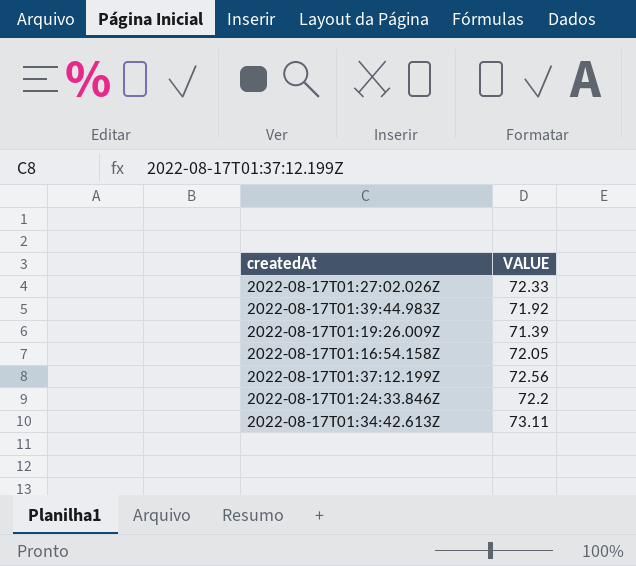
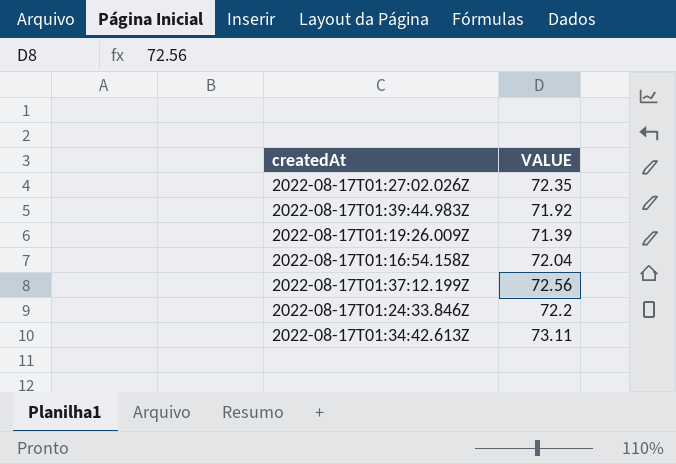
2022-08-17T01:27:02.026Z | VALUE: 72.33 -> 72.35
2022-08-17T01:16:54.158Z | VALUE: 72.05 -> 72.04

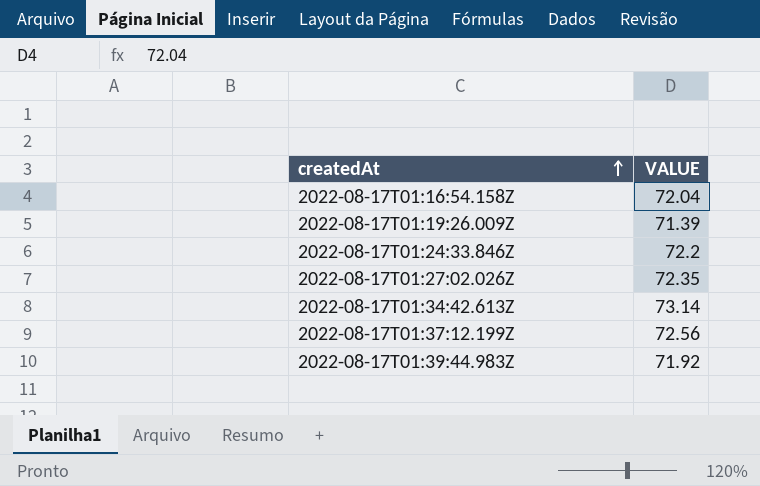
row order: none -> createdAt ascending
2022-08-17T01:34:42.613Z | VALUE: 73.11 -> 73.14

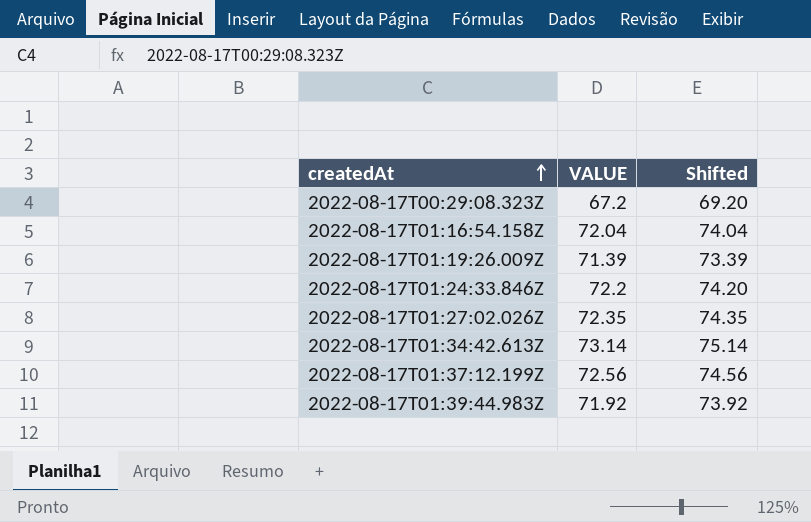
column Shifted | formula: none -> [VALUE] + 2
row 2022-08-17T00:29:08.323Z: none -> 67.2 | 69.20

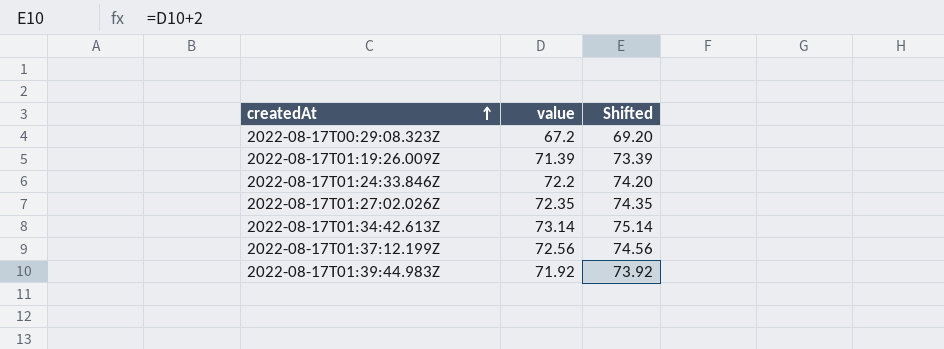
column name: VALUE -> value
row 2022-08-17T01:16:54.158Z: 72.04 | 74.04 -> none

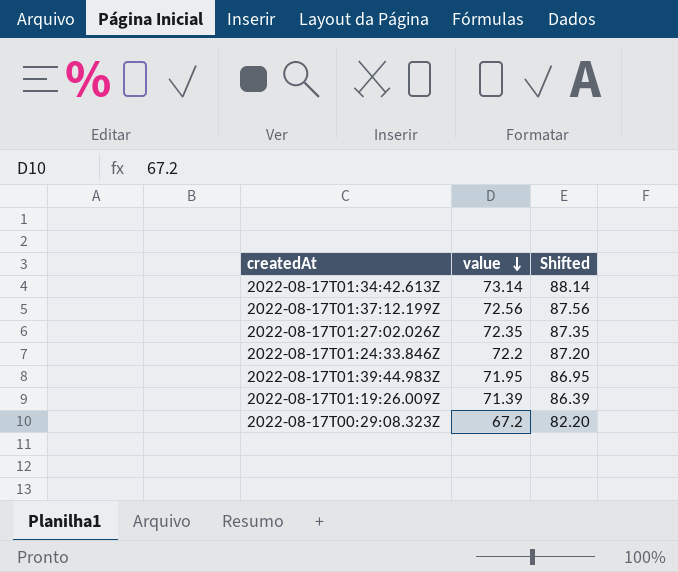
row order: createdAt ascending -> value descending
column Shifted | formula: [value] + 2 -> [value] + 15
2022-08-17T01:39:44.983Z | value: 71.92 -> 71.95

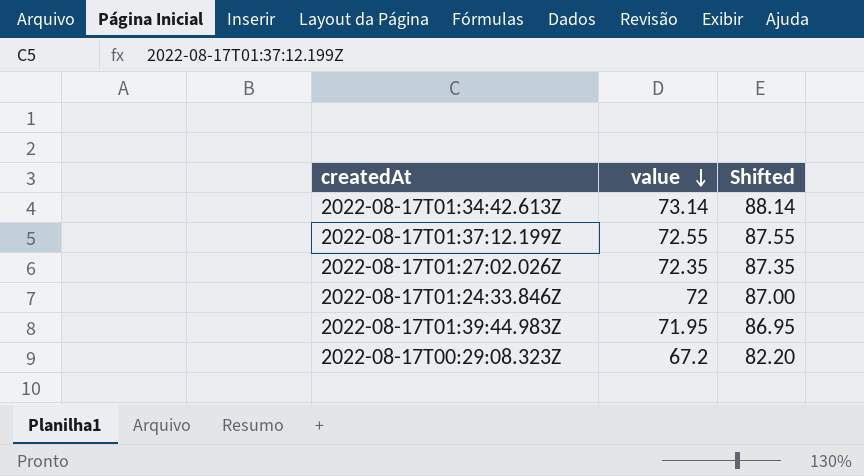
row 2022-08-17T01:19:26.009Z: 71.39 | 86.39 -> none
2022-08-17T01:37:12.199Z | value: 72.56 -> 72.55
2022-08-17T01:37:12.199Z | Shifted: 87.56 -> 87.55
2022-08-17T01:24:33.846Z | value: 72.2 -> 72
2022-08-17T01:24:33.846Z | Shifted: 87.20 -> 87.00

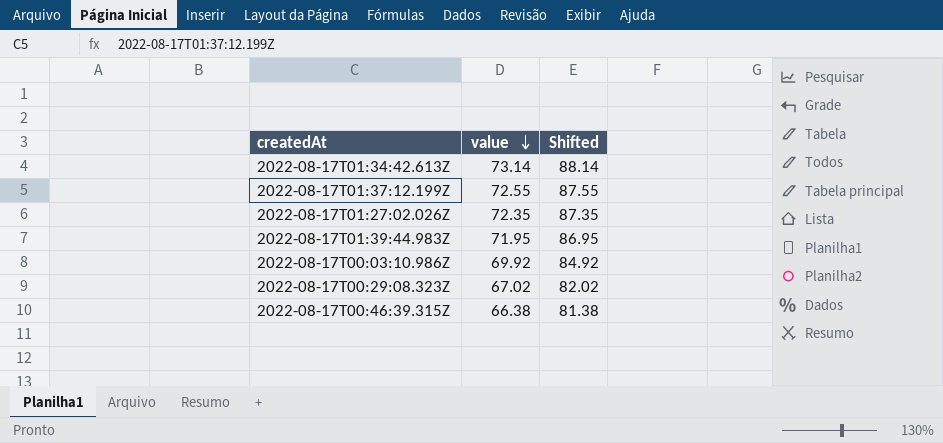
row 2022-08-17T01:24:33.846Z: 72 | 87.00 -> none
row 2022-08-17T00:03:10.986Z: none -> 69.92 | 84.92
2022-08-17T00:29:08.323Z | value: 67.2 -> 67.02
2022-08-17T00:29:08.323Z | Shifted: 82.20 -> 82.02
row 2022-08-17T00:46:39.315Z: none -> 66.38 | 81.38

